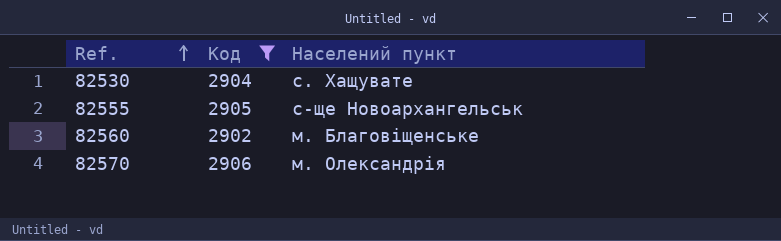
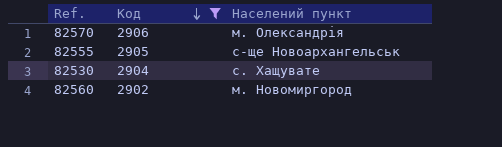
row order: Ref. ascending -> Код descending
82560 | Населений пункт: м. Благовіщенське -> м. Новомиргород

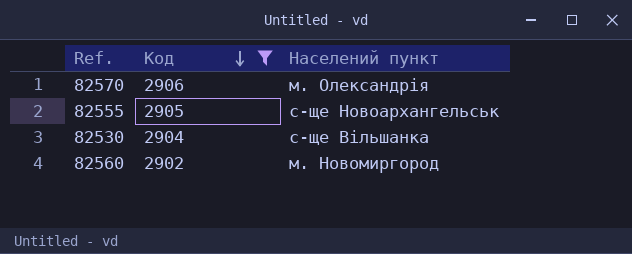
82530 | Населений пункт: с. Хащувате -> с-ще Вільшанка

